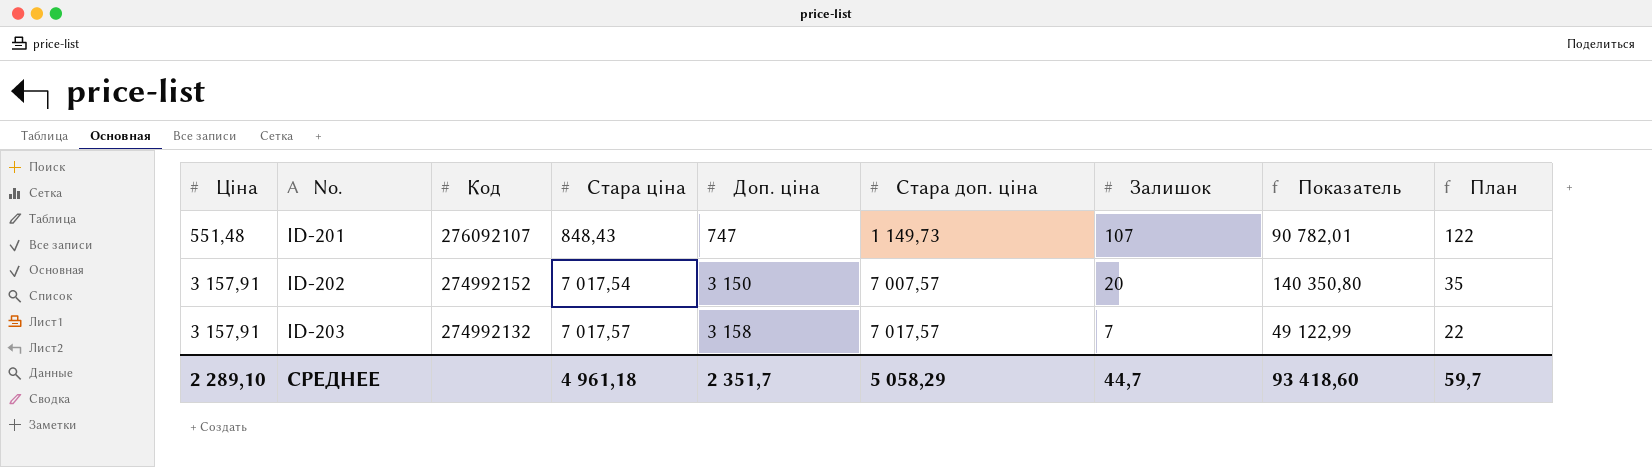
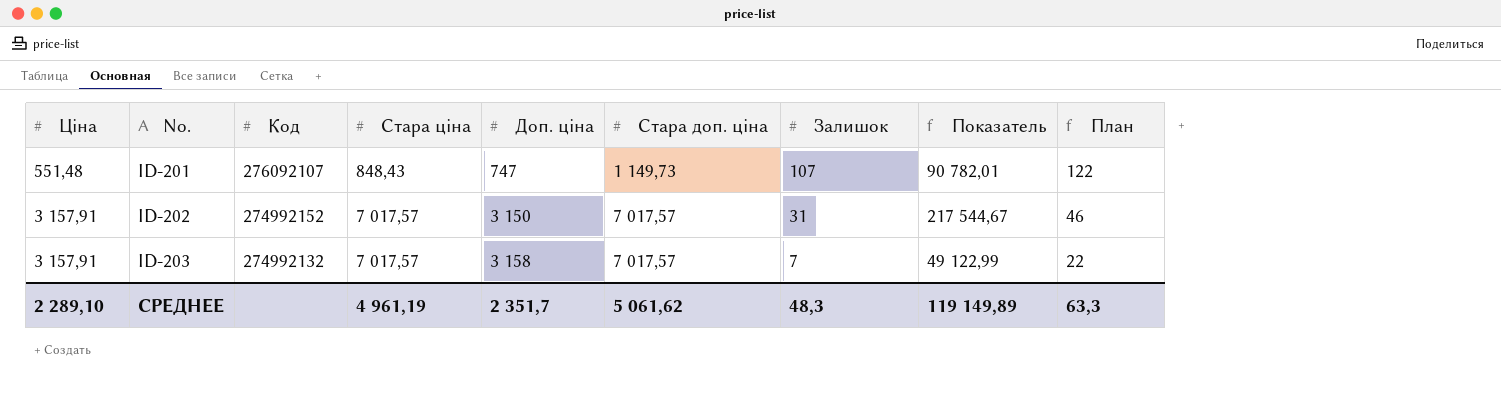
ID-202 | Стара ціна: 7 017,54 -> 7 017,57
ID-202 | Стара доп. ціна: 7 007,57 -> 7 017,57
ID-202 | Залишок: 20 -> 31
ID-202 | Показатель: 140 350,80 -> 217 544,67
ID-202 | План: 35 -> 46
СРЕДНЕЕ | Стара ціна: 4 961,18 -> 4 961,19
СРЕДНЕЕ | Стара доп. ціна: 5 058,29 -> 5 061,62
СРЕДНЕЕ | Залишок: 44,7 -> 48,3
СРЕДНЕЕ | Показатель: 93 418,60 -> 119 149,89
СРЕДНЕЕ | План: 59,7 -> 63,3

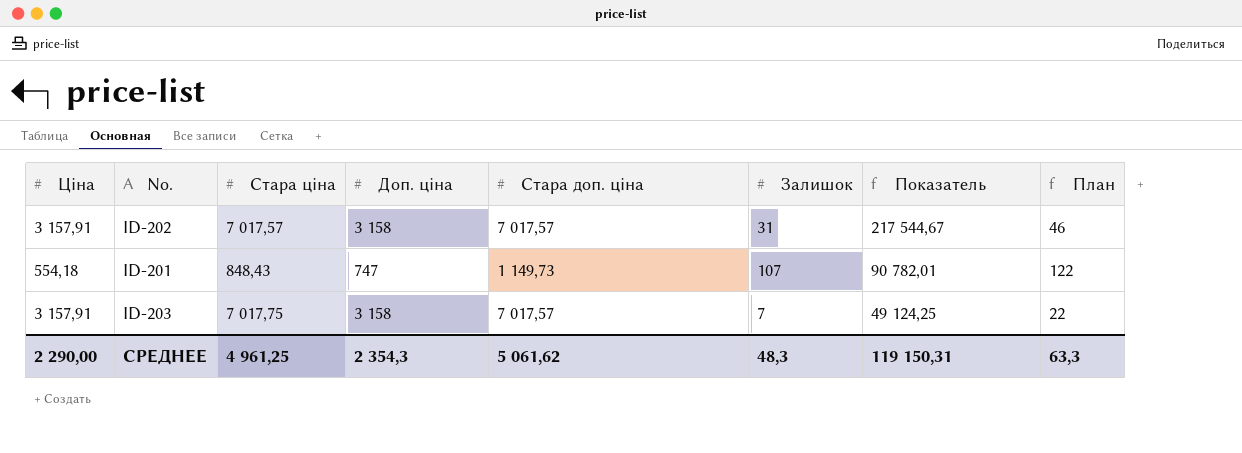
row order: Ціна ascending -> Показатель descending
column Код | position: 3 -> none
ID-202 | Доп. ціна: 3 150 -> 3 158
ID-201 | Ціна: 551,48 -> 554,18
ID-203 | Стара ціна: 7 017,57 -> 7 017,75
ID-203 | Показатель: 49 122,99 -> 49 124,25
СРЕДНЕЕ | Ціна: 2 289,10 -> 2 290,00
СРЕДНЕЕ | Стара ціна: 4 961,19 -> 4 961,25
СРЕДНЕЕ | Доп. ціна: 2 351,7 -> 2 354,3
СРЕДНЕЕ | Показатель: 119 149,89 -> 119 150,31

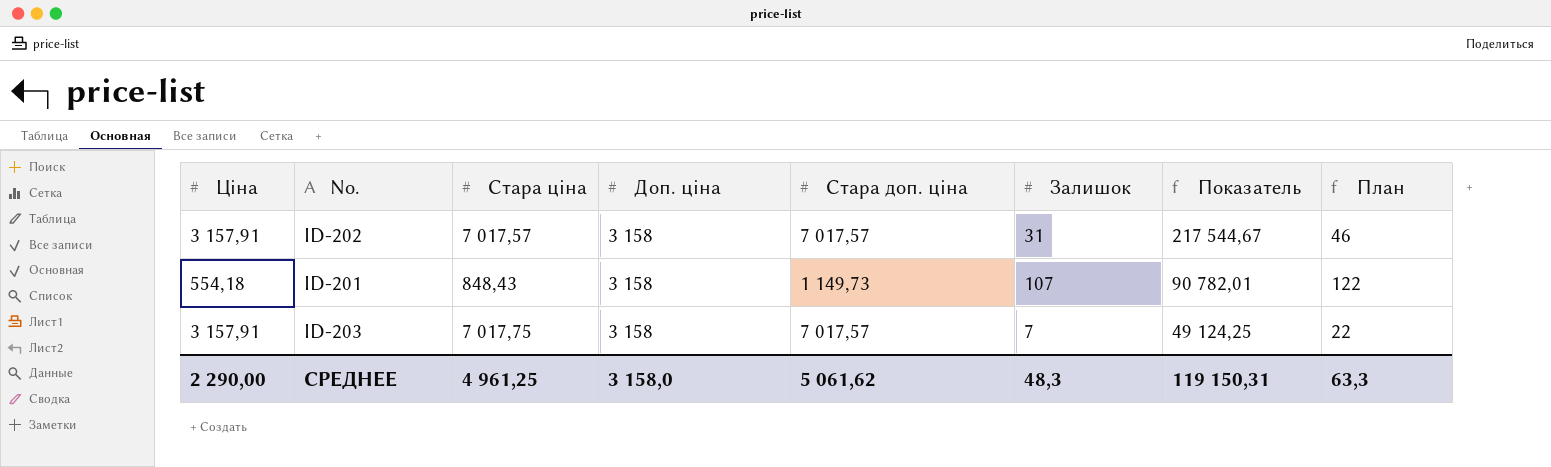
ID-201 | Доп. ціна: 747 -> 3 158
СРЕДНЕЕ | Доп. ціна: 2 354,3 -> 3 158,0

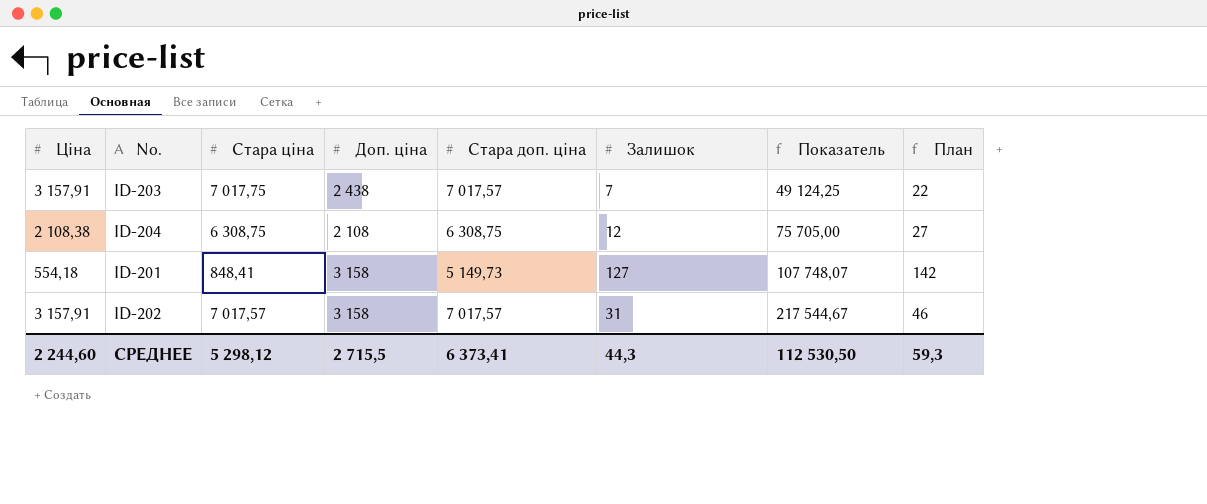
row order: Показатель descending -> Показатель ascending
ID-203 | Доп. ціна: 3 158 -> 2 438
row ID-204: none -> 2 108,38 | 6 308,75 | 2 108 | 6 308,75 | 12 | 75 705,00 | 27
ID-201 | Стара ціна: 848,43 -> 848,41
ID-201 | Стара доп. ціна: 1 149,73 -> 5 149,73
ID-201 | Залишок: 107 -> 127
ID-201 | Показатель: 90 782,01 -> 107 748,07
ID-201 | План: 122 -> 142
СРЕДНЕЕ | Ціна: 2 290,00 -> 2 244,60
СРЕДНЕЕ | Стара ціна: 4 961,25 -> 5 298,12
СРЕДНЕЕ | Доп. ціна: 3 158,0 -> 2 715,5
СРЕДНЕЕ | Стара доп. ціна: 5 061,62 -> 6 373,41
СРЕДНЕЕ | Залишок: 48,3 -> 44,3
СРЕДНЕЕ | Показатель: 119 150,31 -> 112 530,50
СРЕДНЕЕ | План: 63,3 -> 59,3

